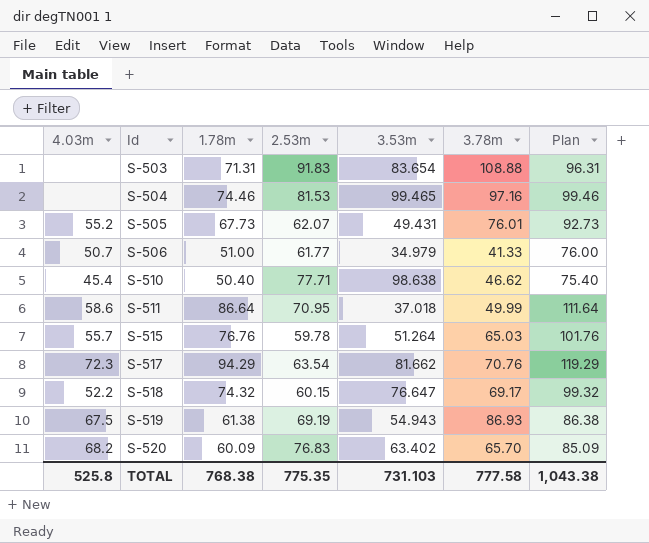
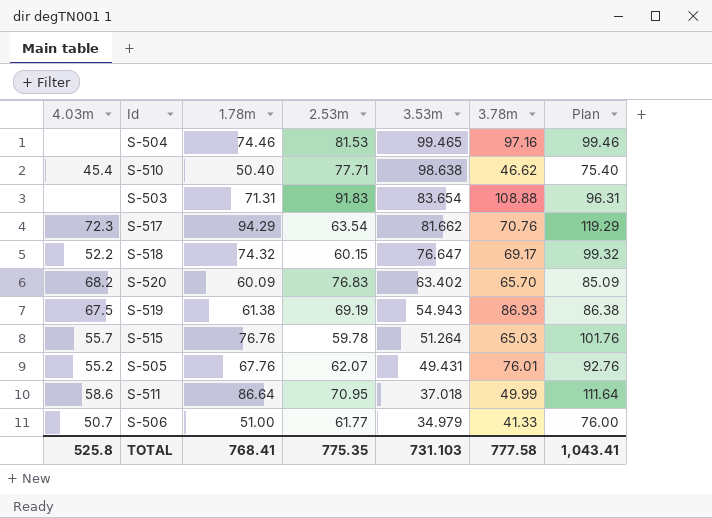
row order: Id ascending -> 3.53m descending
S-505 | 1.78m: 67.73 -> 67.76
S-505 | Plan: 92.73 -> 92.76
TOTAL | 1.78m: 768.38 -> 768.41
TOTAL | Plan: 1,043.38 -> 1,043.41

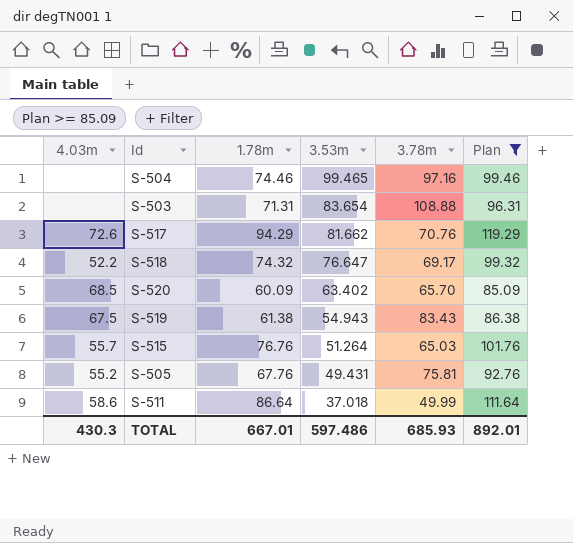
filter: none -> Plan >= 85.09
column 2.53m | position: 4 -> none
S-517 | 4.03m: 72.3 -> 72.6
S-520 | 4.03m: 68.2 -> 68.5
S-519 | 3.78m: 86.93 -> 83.43
S-505 | 3.78m: 76.01 -> 75.81
TOTAL | 4.03m: 525.8 -> 430.3
TOTAL | 1.78m: 768.41 -> 667.01
TOTAL | 3.53m: 731.103 -> 597.486
TOTAL | 3.78m: 777.58 -> 685.93
TOTAL | Plan: 1,043.41 -> 892.01

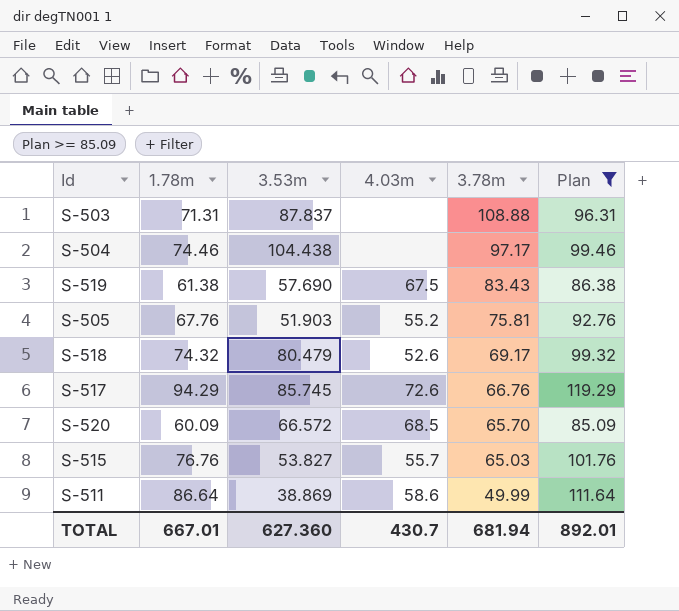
row order: 3.53m descending -> 3.78m descending
column 4.03m | position: 1 -> 4
S-503 | 3.53m: 83.654 -> 87.837
S-504 | 3.53m: 99.465 -> 104.438
S-504 | 3.78m: 97.16 -> 97.17
S-519 | 3.53m: 54.943 -> 57.690
S-505 | 3.53m: 49.431 -> 51.903
S-518 | 3.53m: 76.647 -> 80.479
S-518 | 4.03m: 52.2 -> 52.6
S-517 | 3.53m: 81.662 -> 85.745
S-517 | 3.78m: 70.76 -> 66.76
S-520 | 3.53m: 63.402 -> 66.572
S-515 | 3.53m: 51.264 -> 53.827
S-511 | 3.53m: 37.018 -> 38.869
TOTAL | 3.53m: 597.486 -> 627.360
TOTAL | 4.03m: 430.3 -> 430.7
TOTAL | 3.78m: 685.93 -> 681.94

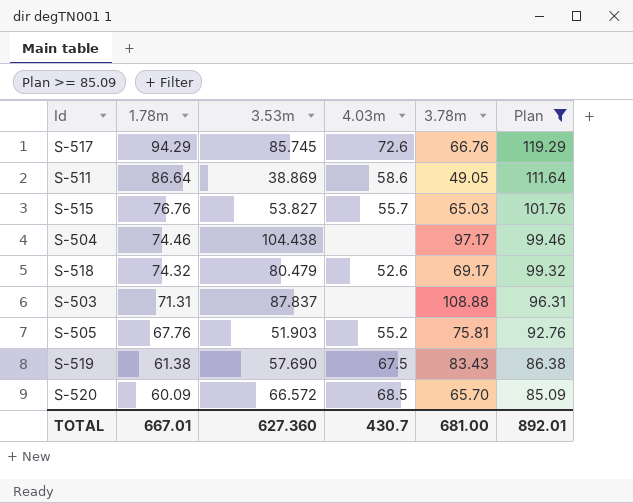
row order: 3.78m descending -> 1.78m descending
S-511 | 3.78m: 49.99 -> 49.05
TOTAL | 3.78m: 681.94 -> 681.00

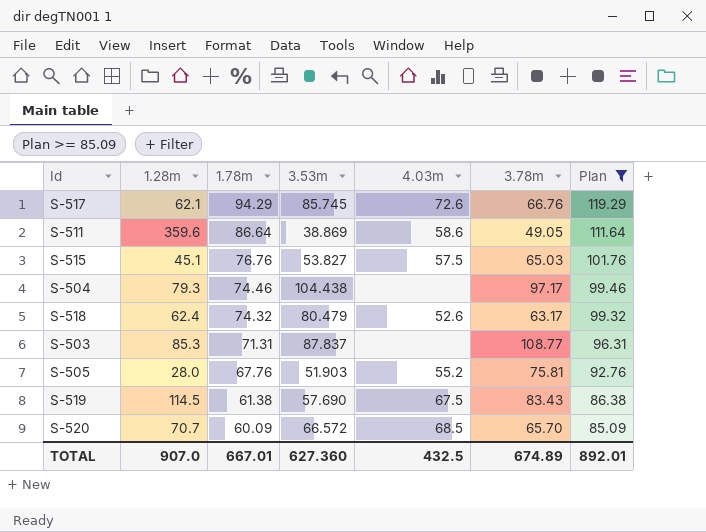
column 1.28m | position: none -> 2
S-515 | 4.03m: 55.7 -> 57.5
S-518 | 3.78m: 69.17 -> 63.17
S-503 | 3.78m: 108.88 -> 108.77
TOTAL | 4.03m: 430.7 -> 432.5
TOTAL | 3.78m: 681.00 -> 674.89

